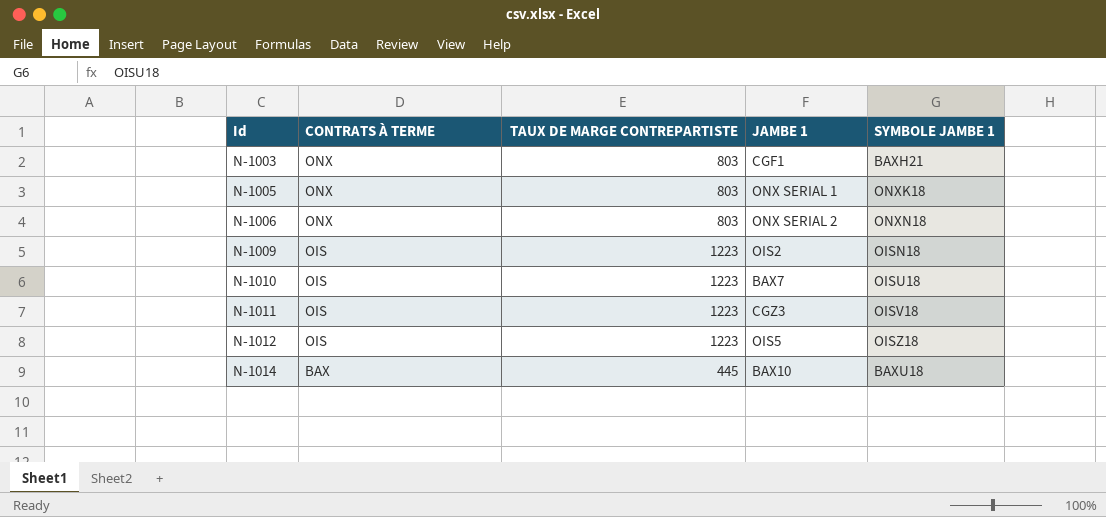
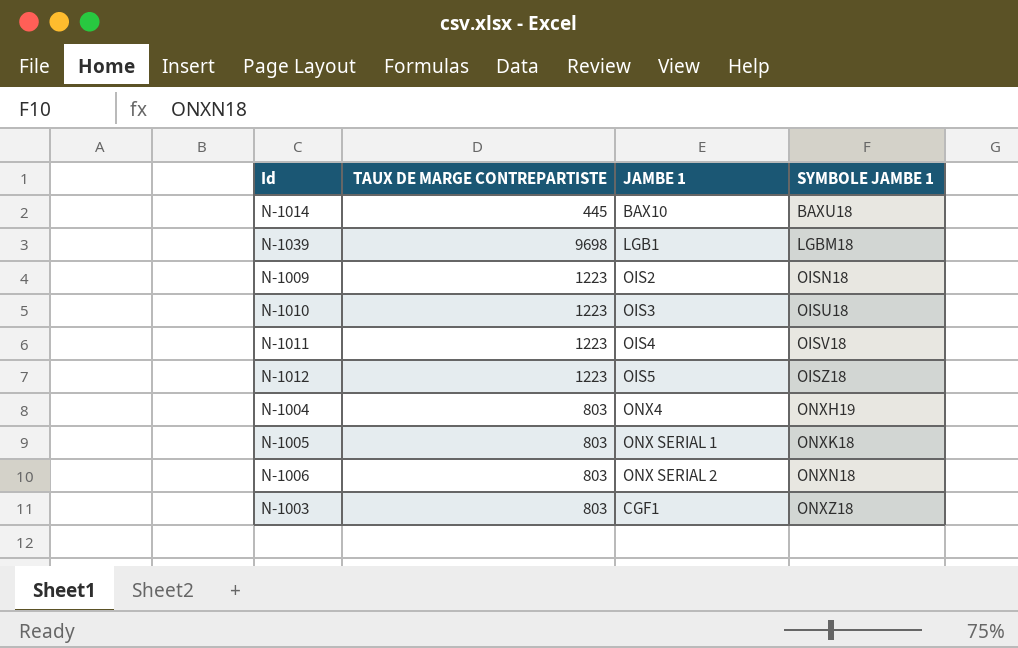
row order: Id ascending -> SYMBOLE JAMBE 1 ascending
column CONTRATS À TERME | position: 2 -> none
row N-1039: none -> 9698 | LGB1 | LGBM18
N-1010 | JAMBE 1: BAX7 -> OIS3
N-1011 | JAMBE 1: CGZ3 -> OIS4
row N-1004: none -> 803 | ONX4 | ONXH19
N-1003 | SYMBOLE JAMBE 1: BAXH21 -> ONXZ18

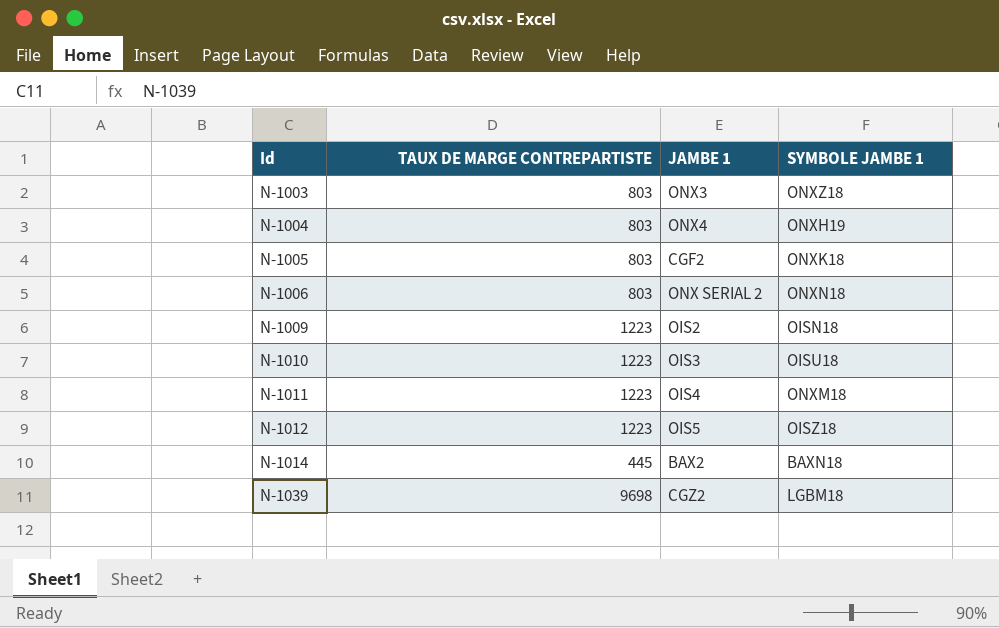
row order: SYMBOLE JAMBE 1 ascending -> Id ascending
N-1003 | JAMBE 1: CGF1 -> ONX3
N-1005 | JAMBE 1: ONX SERIAL 1 -> CGF2
N-1011 | SYMBOLE JAMBE 1: OISV18 -> ONXM18
N-1014 | JAMBE 1: BAX10 -> BAX2
N-1014 | SYMBOLE JAMBE 1: BAXU18 -> BAXN18
N-1039 | JAMBE 1: LGB1 -> CGZ2

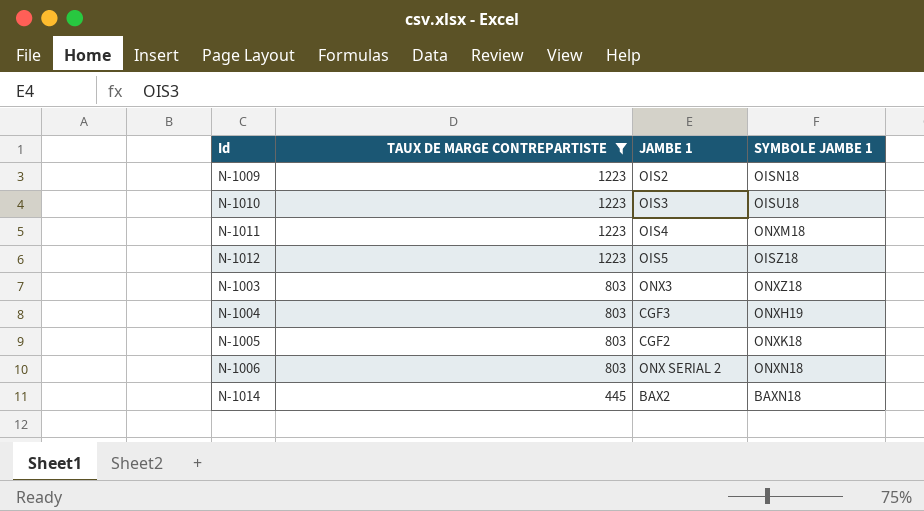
filter: none -> TAUX DE MARGE CONTREPARTISTE != 9698
row order: Id ascending -> TAUX DE MARGE CONTREPARTISTE descending
N-1004 | JAMBE 1: ONX4 -> CGF3

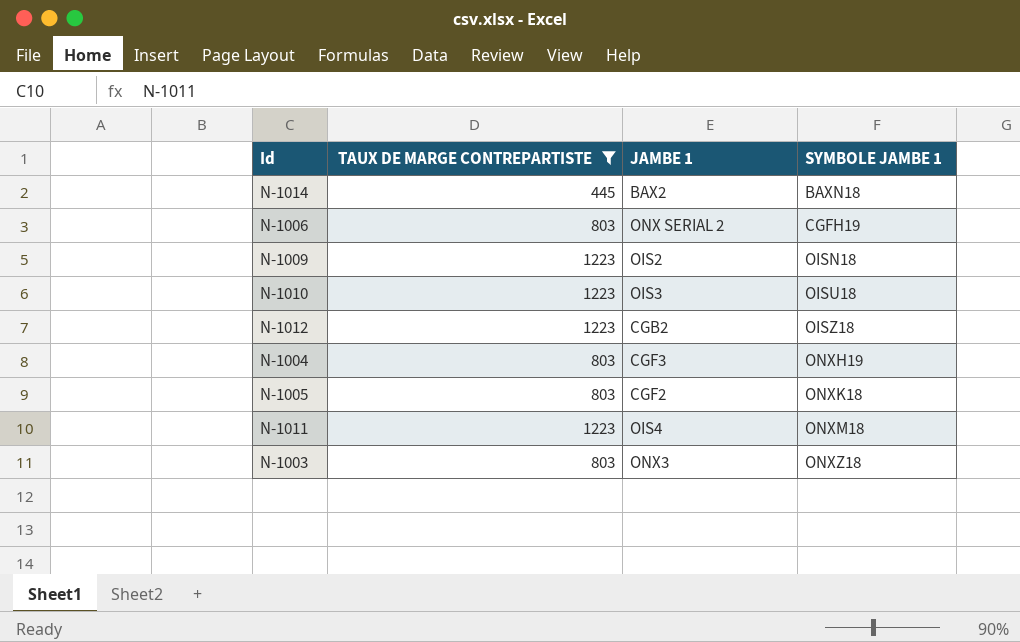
row order: TAUX DE MARGE CONTREPARTISTE descending -> SYMBOLE JAMBE 1 ascending
N-1006 | SYMBOLE JAMBE 1: ONXN18 -> CGFH19
N-1012 | JAMBE 1: OIS5 -> CGB2

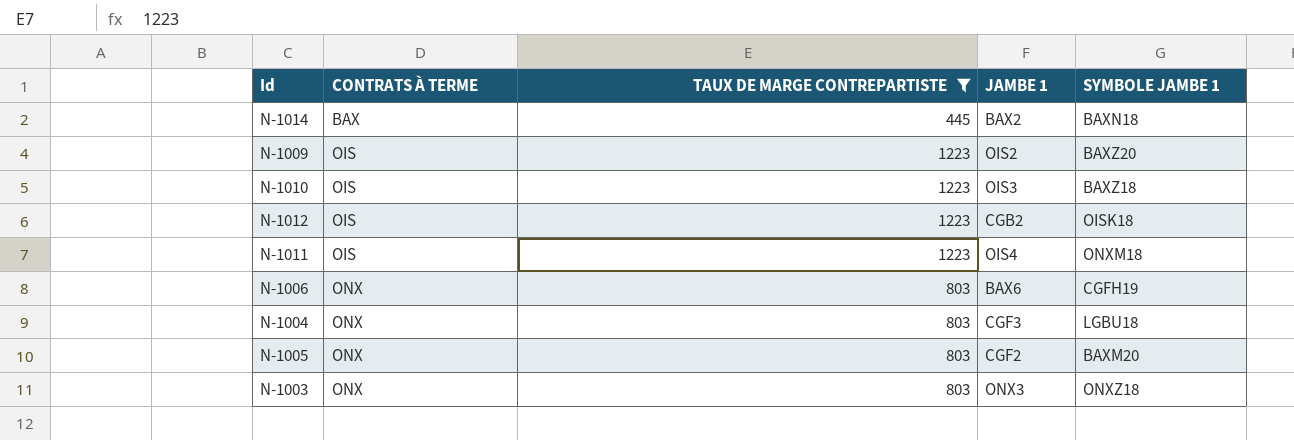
row order: SYMBOLE JAMBE 1 ascending -> CONTRATS À TERME ascending
column CONTRATS À TERME | position: none -> 2
N-1009 | SYMBOLE JAMBE 1: OISN18 -> BAXZ20
N-1010 | SYMBOLE JAMBE 1: OISU18 -> BAXZ18
N-1012 | SYMBOLE JAMBE 1: OISZ18 -> OISK18
N-1006 | JAMBE 1: ONX SERIAL 2 -> BAX6
N-1004 | SYMBOLE JAMBE 1: ONXH19 -> LGBU18
N-1005 | SYMBOLE JAMBE 1: ONXK18 -> BAXM20

